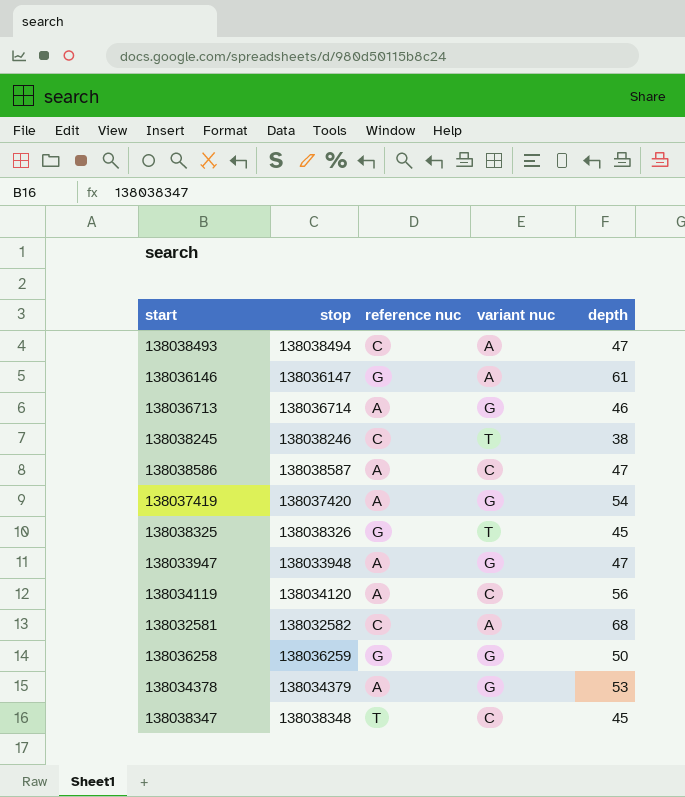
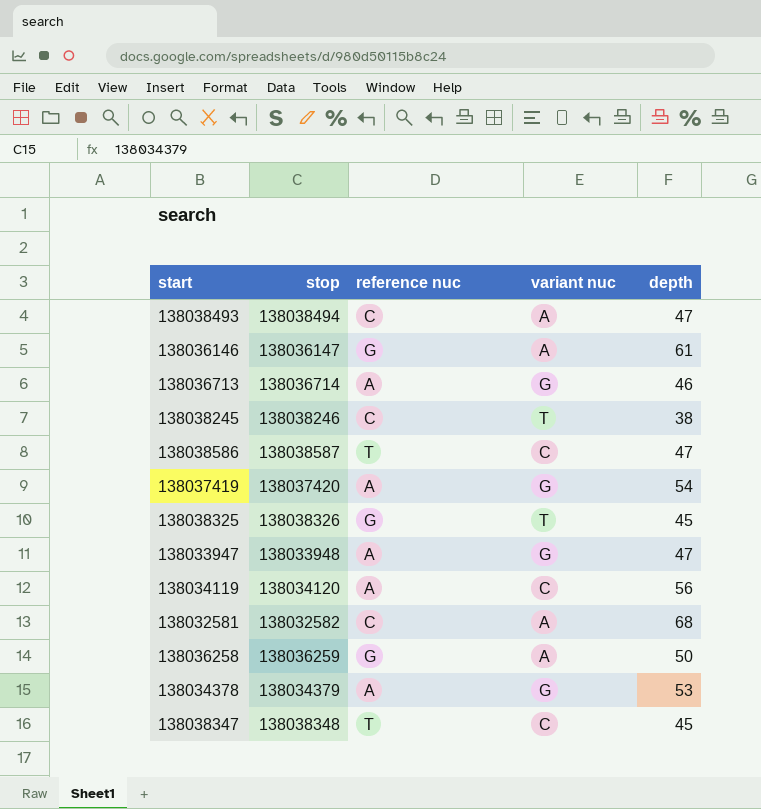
138038586 | reference nuc: A -> T
138036258 | variant nuc: G -> A

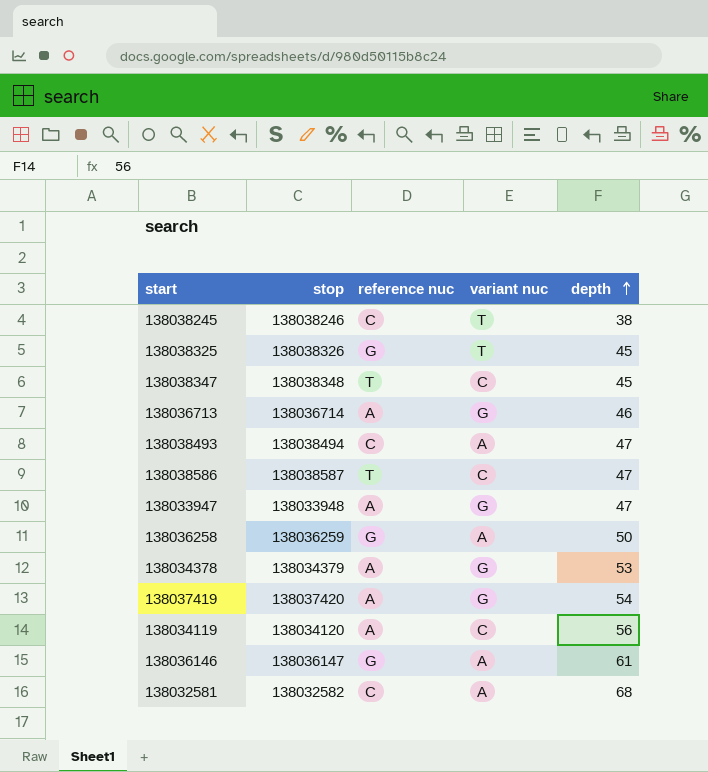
row order: none -> depth ascending

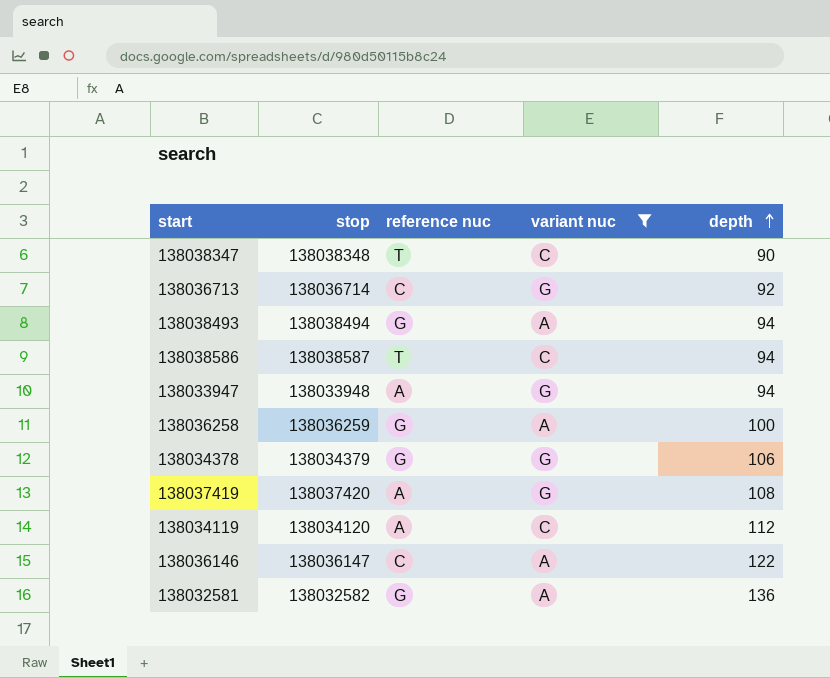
filter: none -> variant nuc != T
138038347 | depth: 45 -> 90
138036713 | reference nuc: A -> C
138036713 | depth: 46 -> 92
138038493 | reference nuc: C -> G
138038493 | depth: 47 -> 94
138038586 | depth: 47 -> 94
138033947 | depth: 47 -> 94
138036258 | depth: 50 -> 100
138034378 | reference nuc: A -> G
138034378 | depth: 53 -> 106
138037419 | depth: 54 -> 108
138034119 | depth: 56 -> 112
138036146 | reference nuc: G -> C
138036146 | depth: 61 -> 122
138032581 | reference nuc: C -> G
138032581 | depth: 68 -> 136

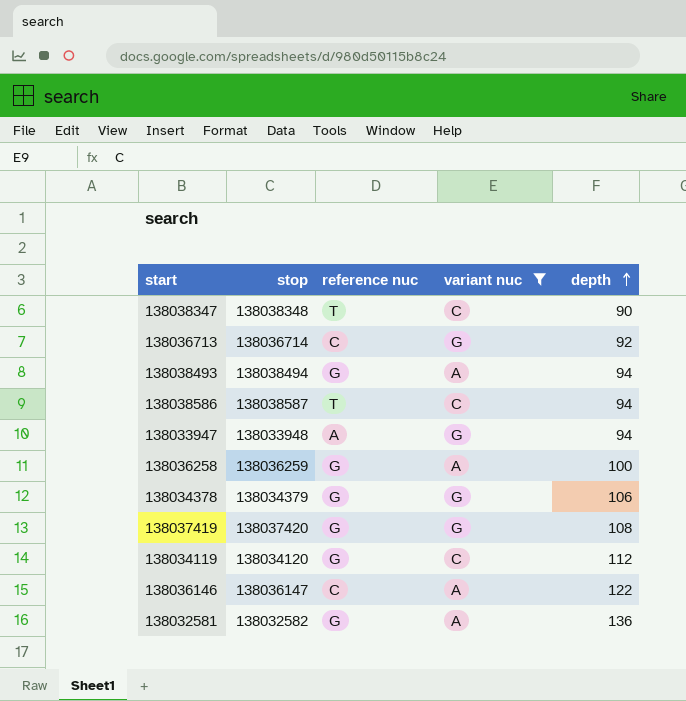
138037419 | reference nuc: A -> G
138034119 | reference nuc: A -> G

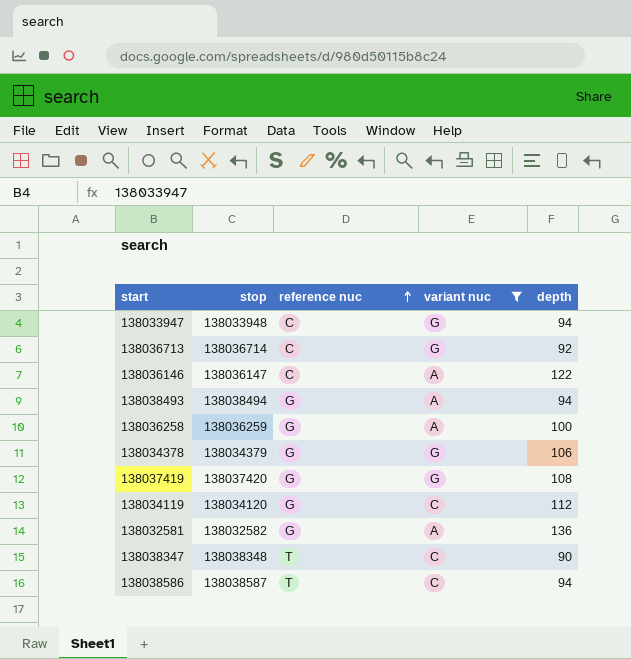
row order: depth ascending -> reference nuc ascending
138033947 | reference nuc: A -> C

